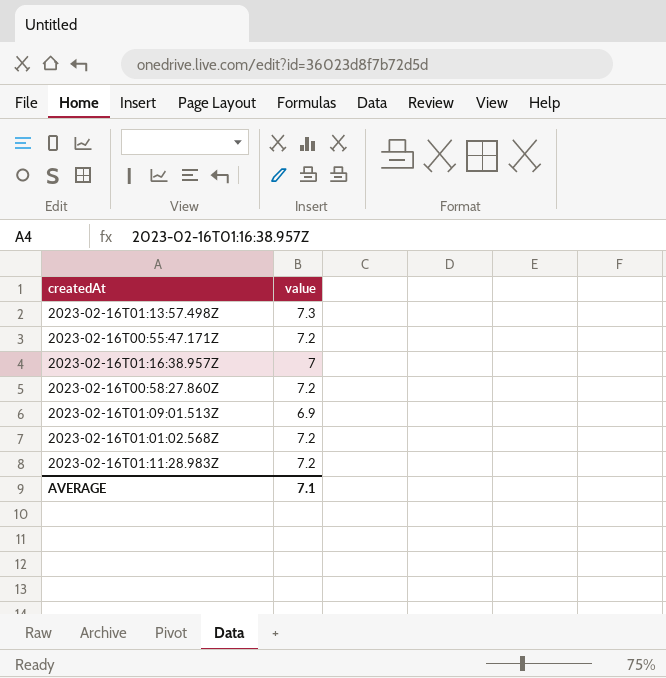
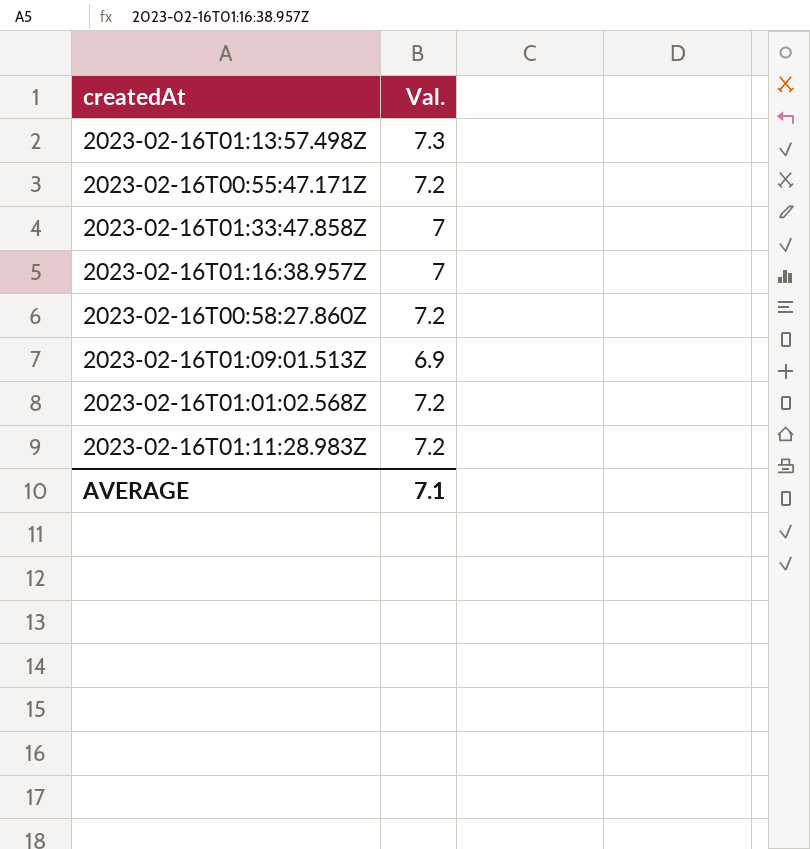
column name: value -> Val.
row 2023-02-16T01:33:47.858Z: none -> 7

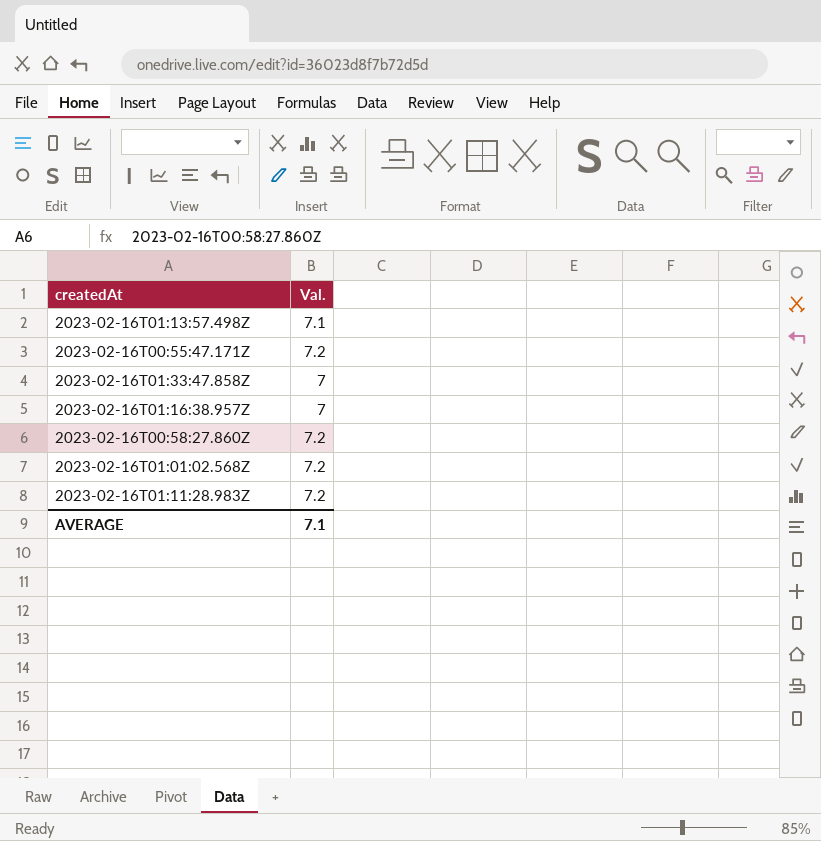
row 2023-02-16T01:09:01.513Z: 6.9 -> none
2023-02-16T01:13:57.498Z | Val.: 7.3 -> 7.1

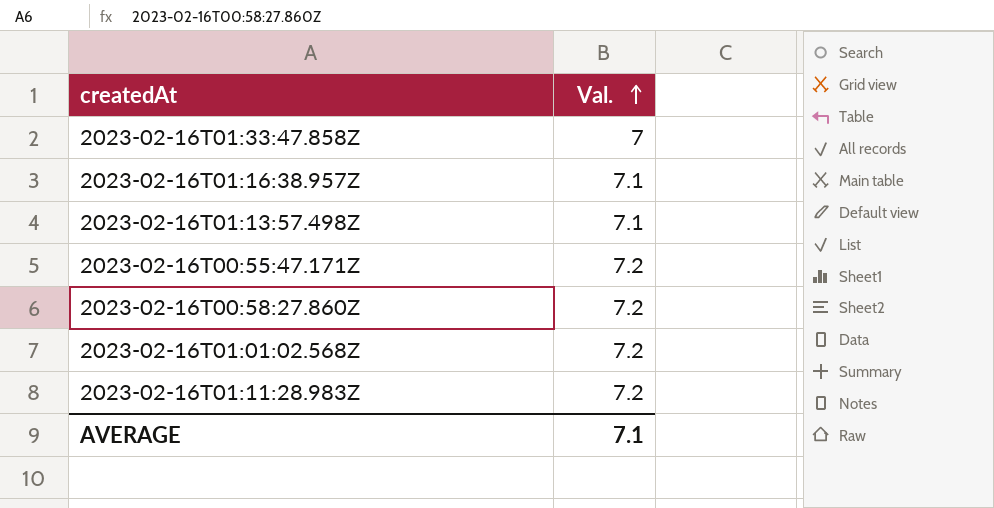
row order: none -> Val. ascending
2023-02-16T01:16:38.957Z | Val.: 7 -> 7.1

